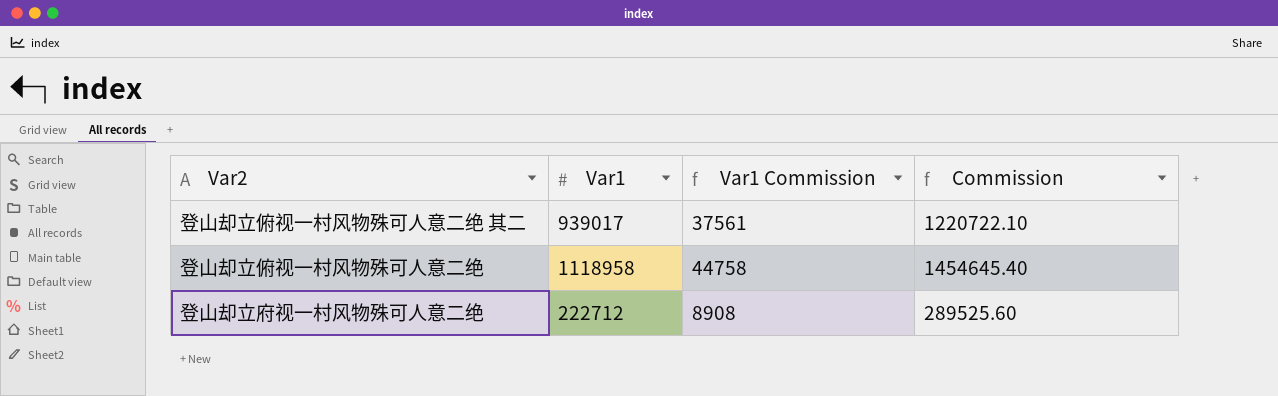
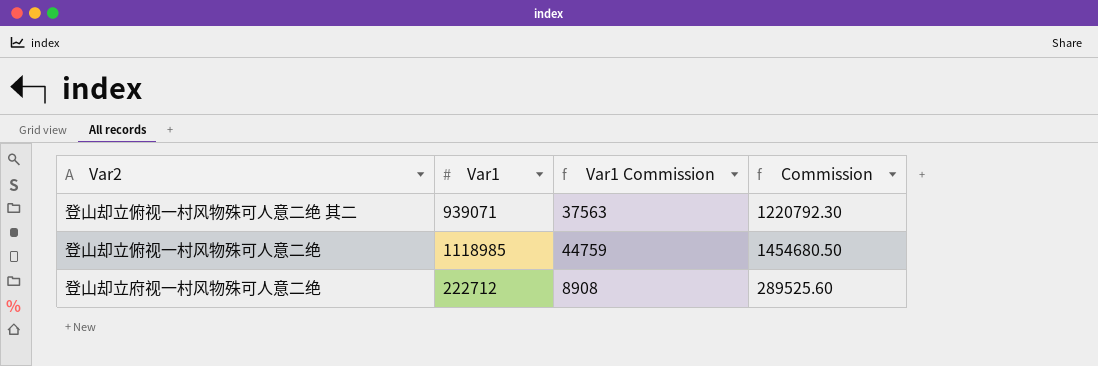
登山却立俯视一村风物殊可人意二绝 其二 | Var1: 939017 -> 939071
登山却立俯视一村风物殊可人意二绝 其二 | Var1 Commission: 37561 -> 37563
登山却立俯视一村风物殊可人意二绝 其二 | Commission: 1220722.10 -> 1220792.30
登山却立俯视一村风物殊可人意二绝 | Var1: 1118958 -> 1118985
登山却立俯视一村风物殊可人意二绝 | Var1 Commission: 44758 -> 44759
登山却立俯视一村风物殊可人意二绝 | Commission: 1454645.40 -> 1454680.50

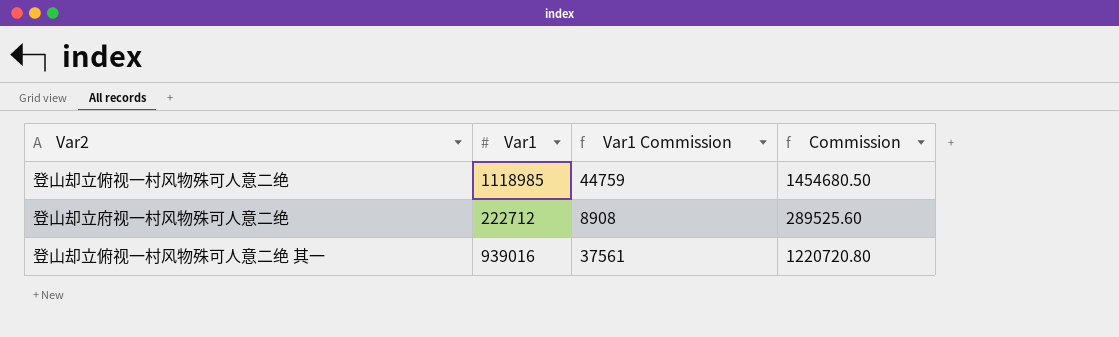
row 登山却立俯视一村风物殊可人意二绝 其二: 939071 | 37563 | 1220792.30 -> none
row 登山却立俯视一村风物殊可人意二绝 其一: none -> 939016 | 37561 | 1220720.80

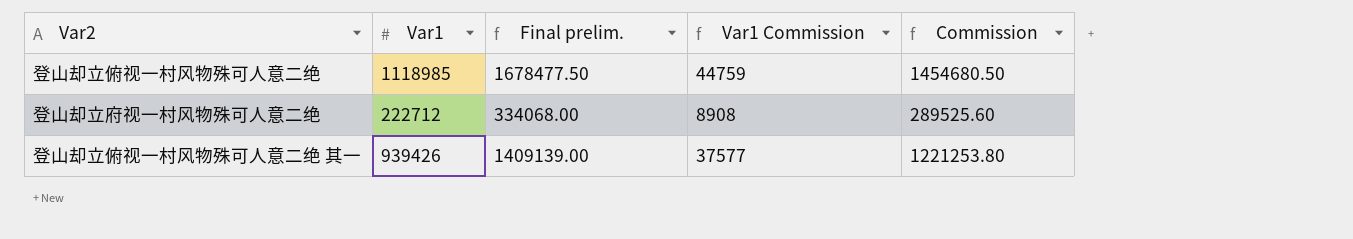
column Final prelim. | formula: none -> [Var1] * 1.5
登山却立俯视一村风物殊可人意二绝 其一 | Var1: 939016 -> 939426
登山却立俯视一村风物殊可人意二绝 其一 | Var1 Commission: 37561 -> 37577
登山却立俯视一村风物殊可人意二绝 其一 | Commission: 1220720.80 -> 1221253.80

